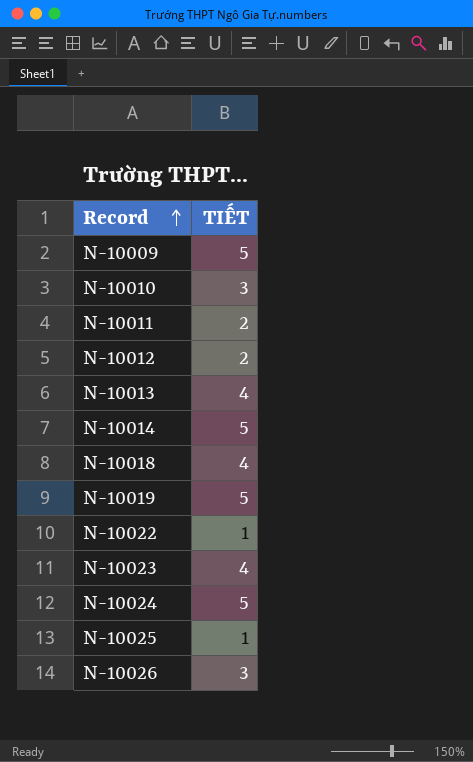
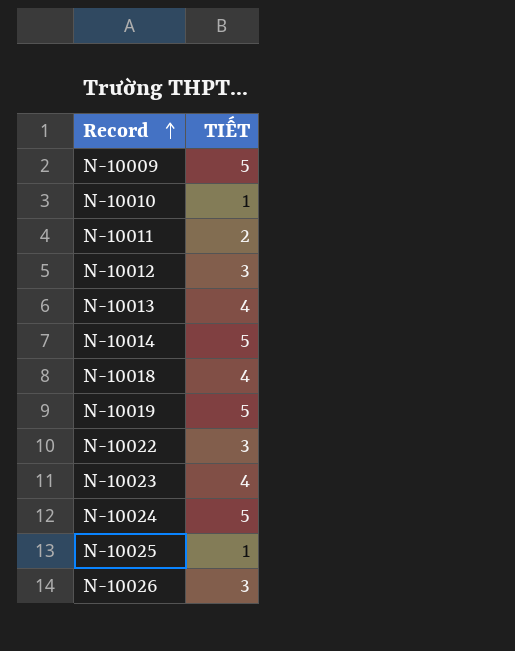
N-10010 | TIẾT: 3 -> 1
N-10012 | TIẾT: 2 -> 3
N-10022 | TIẾT: 1 -> 3

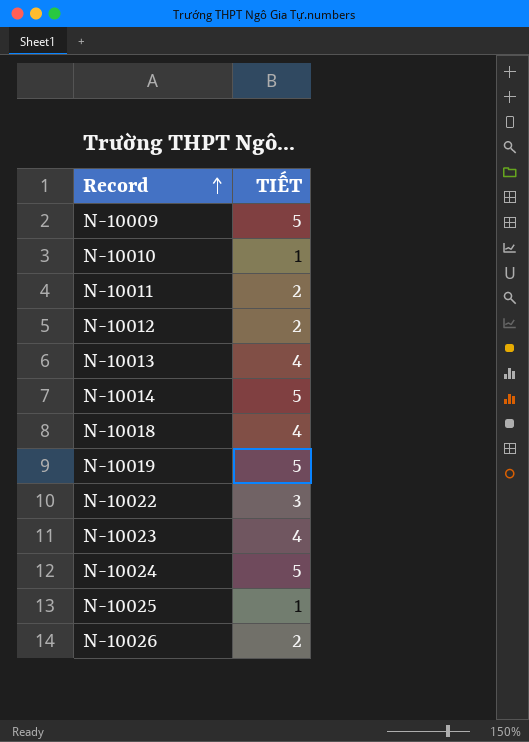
N-10012 | TIẾT: 3 -> 2
N-10026 | TIẾT: 3 -> 2

